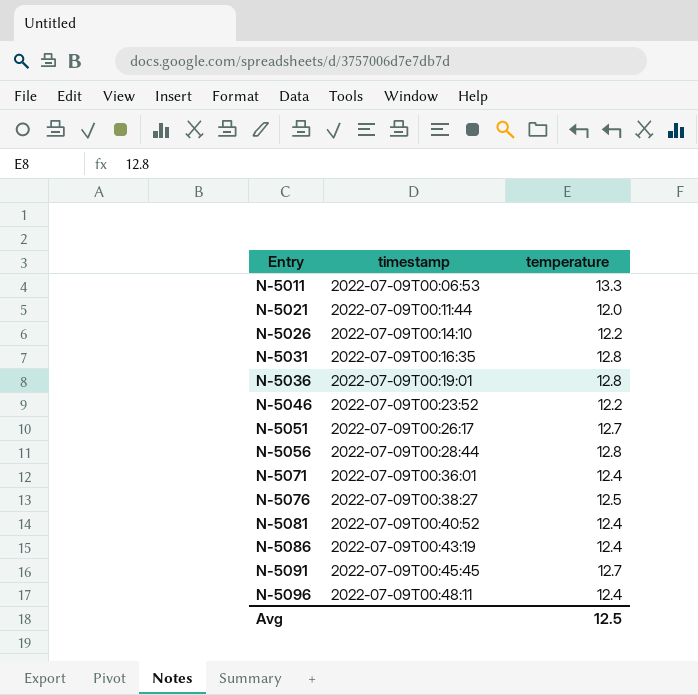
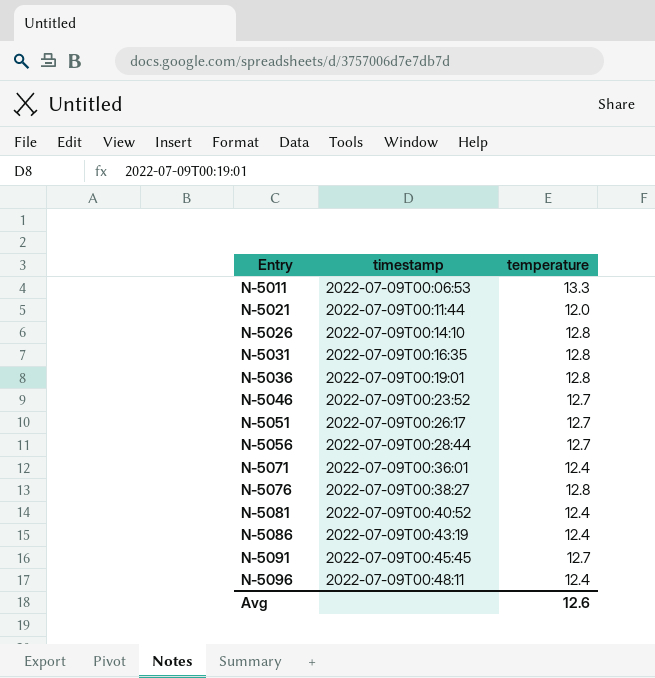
N-5026 | temperature: 12.2 -> 12.8
N-5046 | temperature: 12.2 -> 12.7
N-5056 | temperature: 12.8 -> 12.7
N-5076 | temperature: 12.5 -> 12.8
Avg | temperature: 12.5 -> 12.6

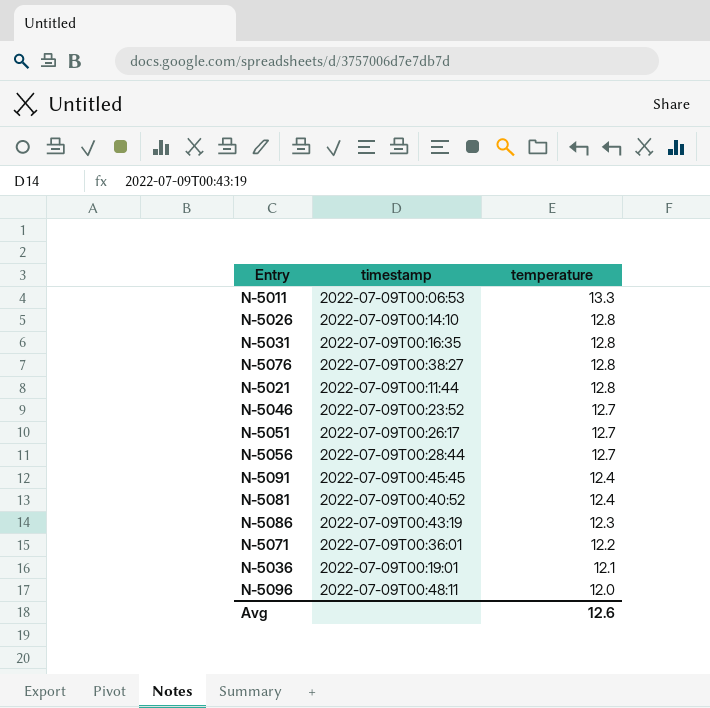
row order: Entry ascending -> temperature descending
N-5021 | temperature: 12.0 -> 12.8
N-5091 | temperature: 12.7 -> 12.4
N-5086 | temperature: 12.4 -> 12.3
N-5071 | temperature: 12.4 -> 12.2
N-5036 | temperature: 12.8 -> 12.1
N-5096 | temperature: 12.4 -> 12.0

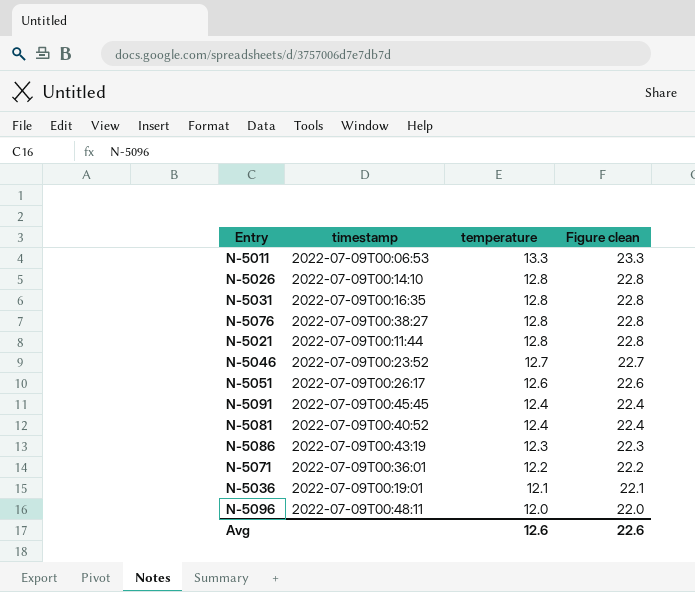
column Figure clean | formula: none -> [temperature] + 10
row N-5056: 2022-07-09T00:28:44 | 12.7 -> none
N-5051 | temperature: 12.7 -> 12.6

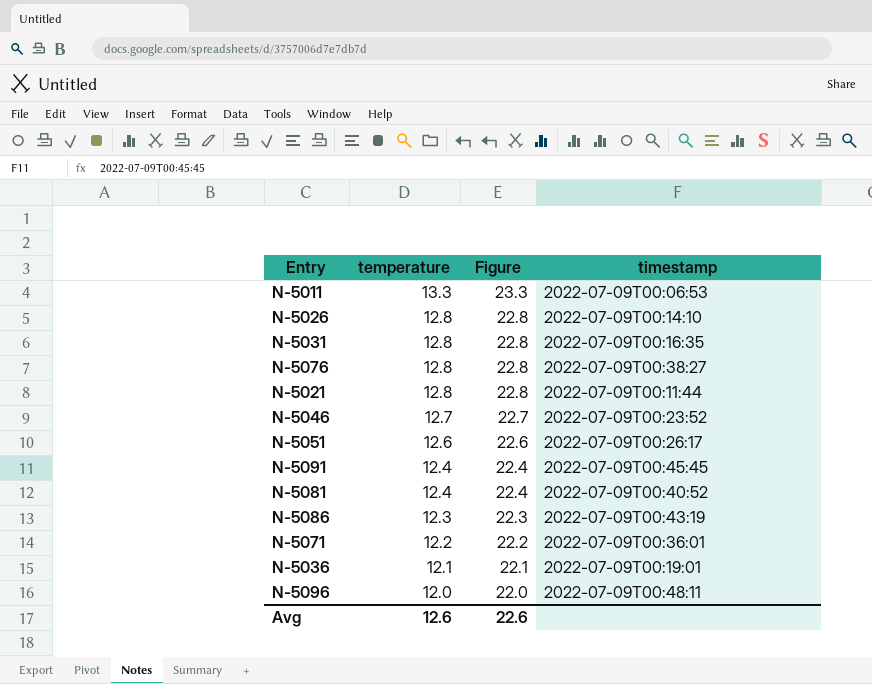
column name: Figure clean -> Figure
column timestamp | position: 2 -> 4

